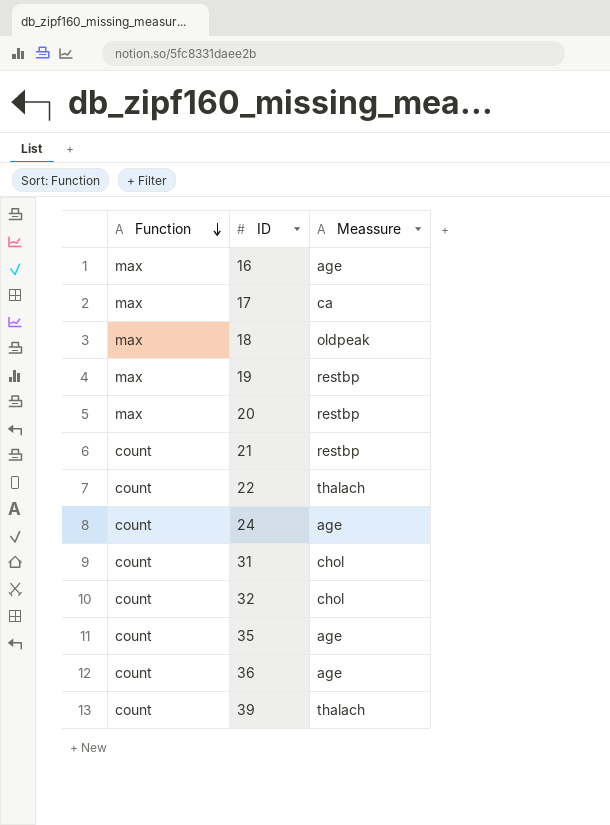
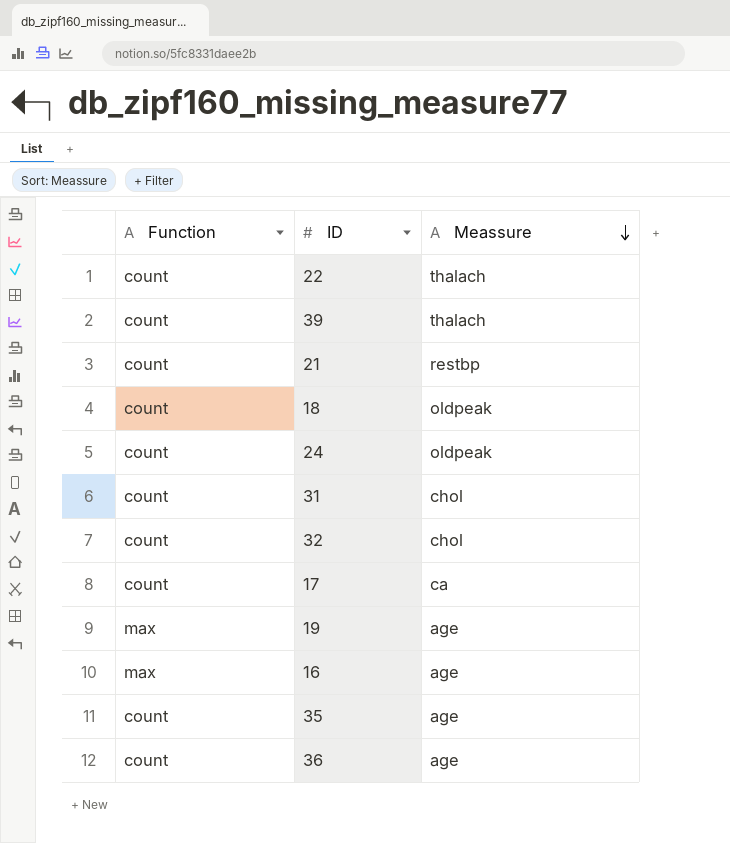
row order: Function descending -> Meassure descending
row 20: max | restbp -> none
18 | Function: max -> count
24 | Meassure: age -> oldpeak
17 | Function: max -> count
19 | Meassure: restbp -> age

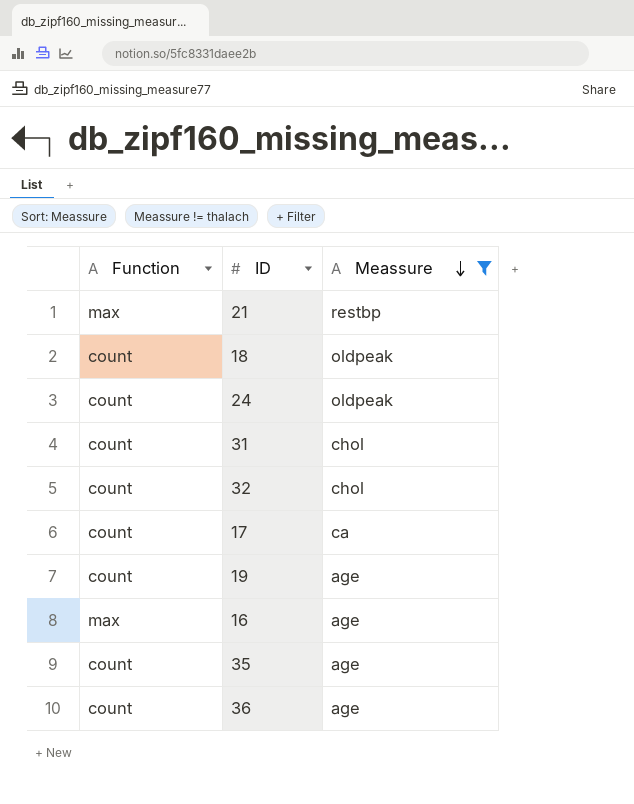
filter: none -> Meassure != thalach
21 | Function: count -> max
19 | Function: max -> count

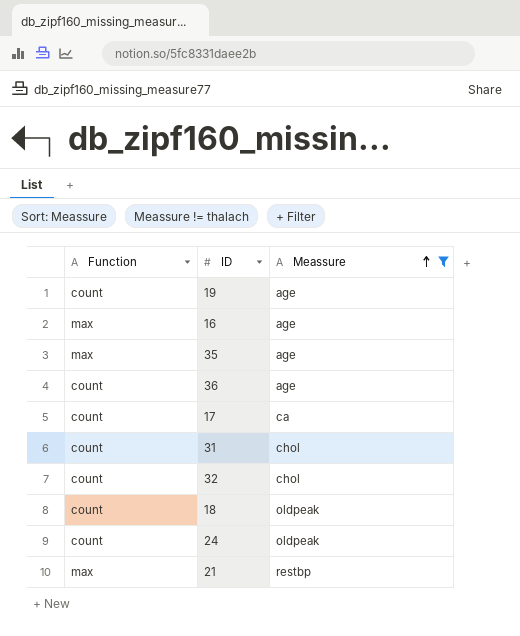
row order: Meassure descending -> Meassure ascending
35 | Function: count -> max

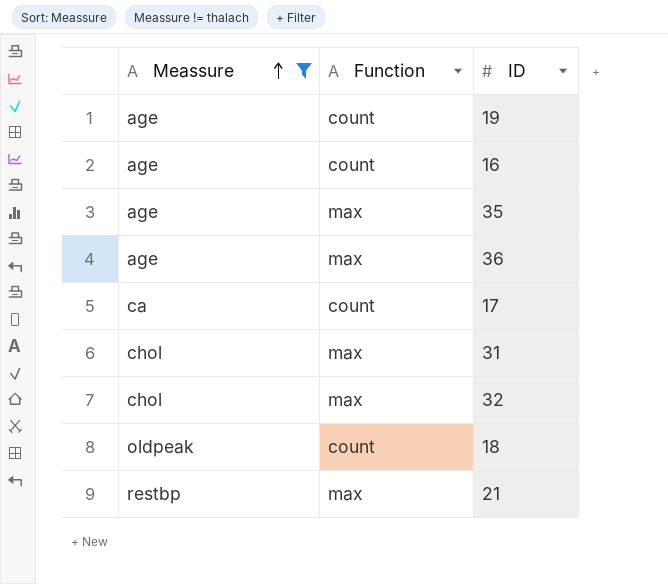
column Meassure | position: 3 -> 1
row 24: count | oldpeak -> none
16 | Function: max -> count
36 | Function: count -> max
31 | Function: count -> max
32 | Function: count -> max

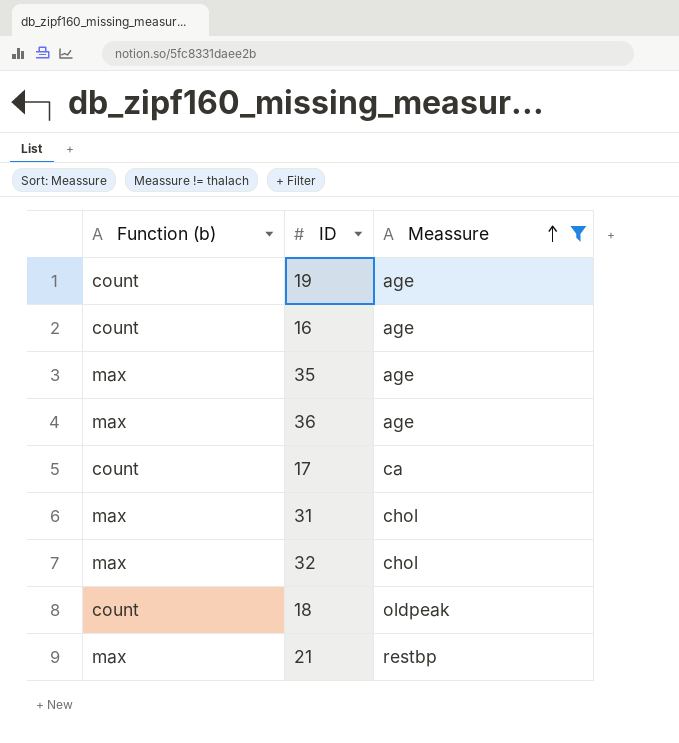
column name: Function -> Function (b)
column Meassure | position: 1 -> 3

